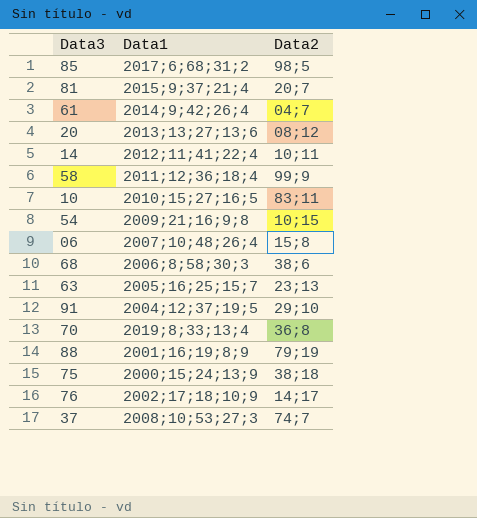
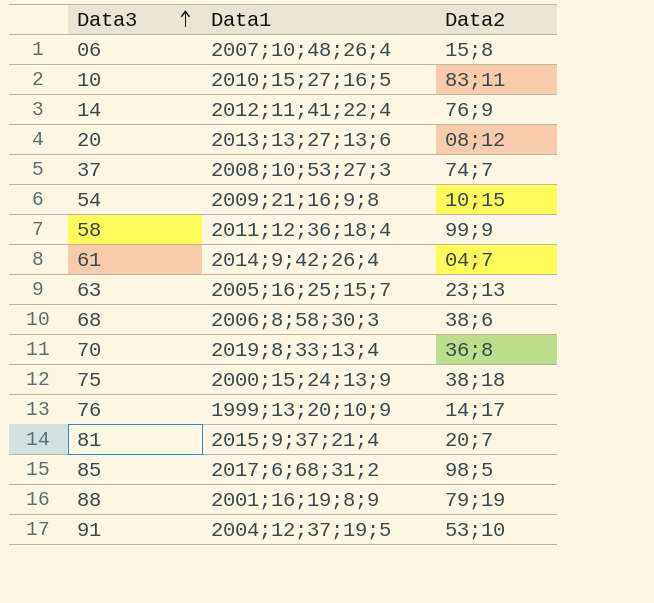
row order: none -> Data3 ascending
14 | Data2: 10;11 -> 76;9
76 | Data1: 2002;17;18;10;9 -> 1999;13;20;10;9
91 | Data2: 29;10 -> 53;10

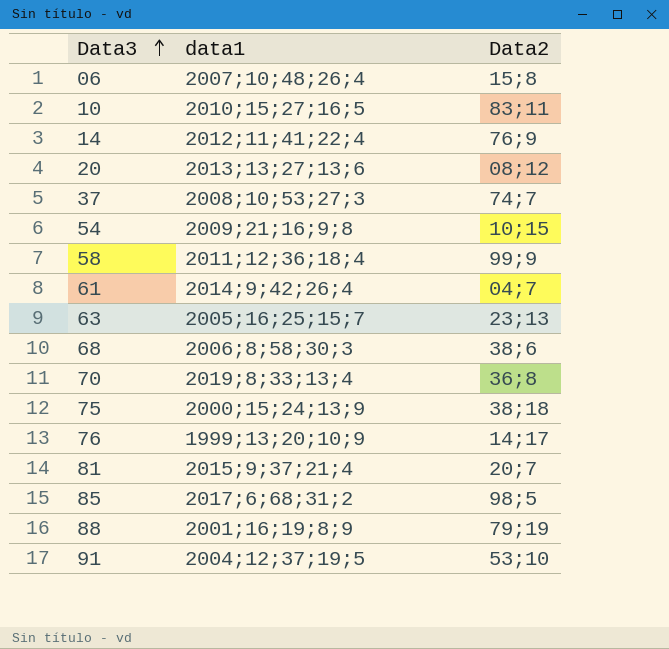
column name: Data1 -> data1

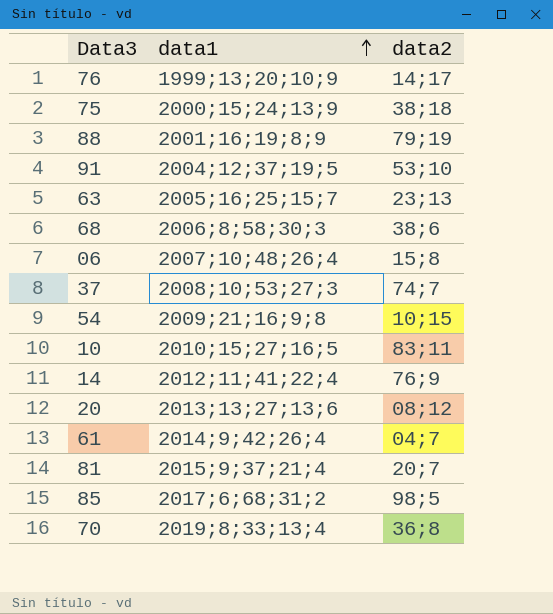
row order: Data3 ascending -> data1 ascending
column name: Data2 -> data2
row 58: 2011;12;36;18;4 | 99;9 -> none

